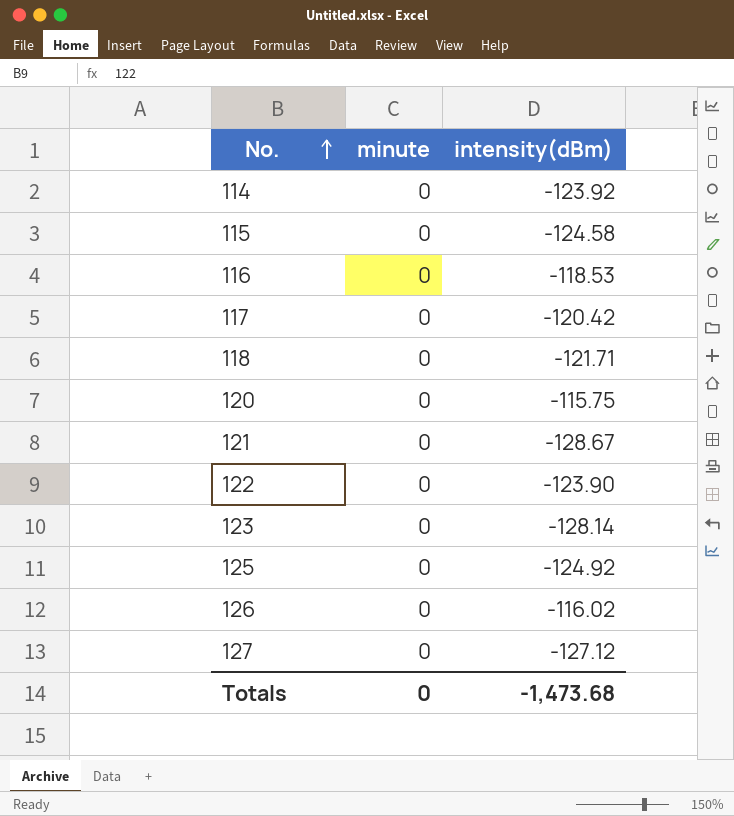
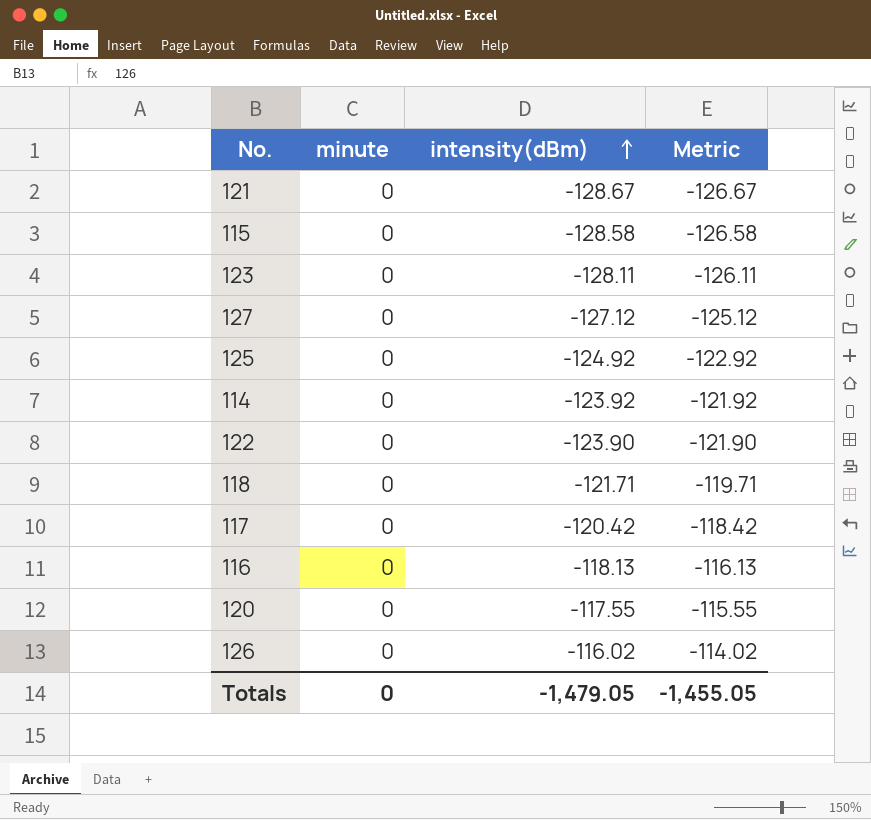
row order: No. ascending -> intensity(dBm) ascending
column Metric | formula: none -> [intensity(dBm)] + 2
115 | intensity(dBm): -124.58 -> -128.58
123 | intensity(dBm): -128.14 -> -128.11
116 | intensity(dBm): -118.53 -> -118.13
120 | intensity(dBm): -115.75 -> -117.55
Totals | intensity(dBm): -1,473.68 -> -1,479.05

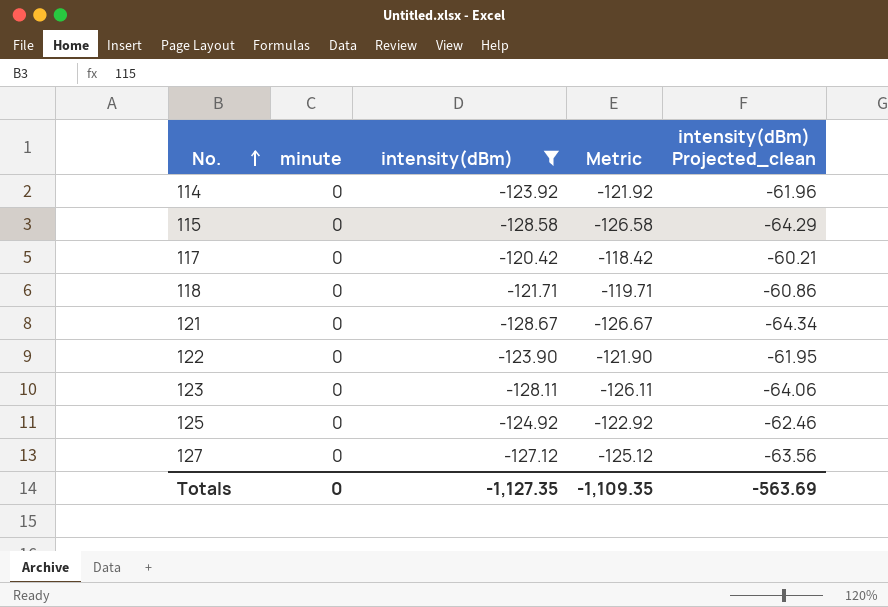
filter: none -> intensity(dBm) <= -120.42
row order: intensity(dBm) ascending -> No. ascending
column intensity(dBm) Projected_clean | formula: none -> [intensity(dBm)] * 0.5
Totals | intensity(dBm): -1,479.05 -> -1,127.35
Totals | Metric: -1,455.05 -> -1,109.35

